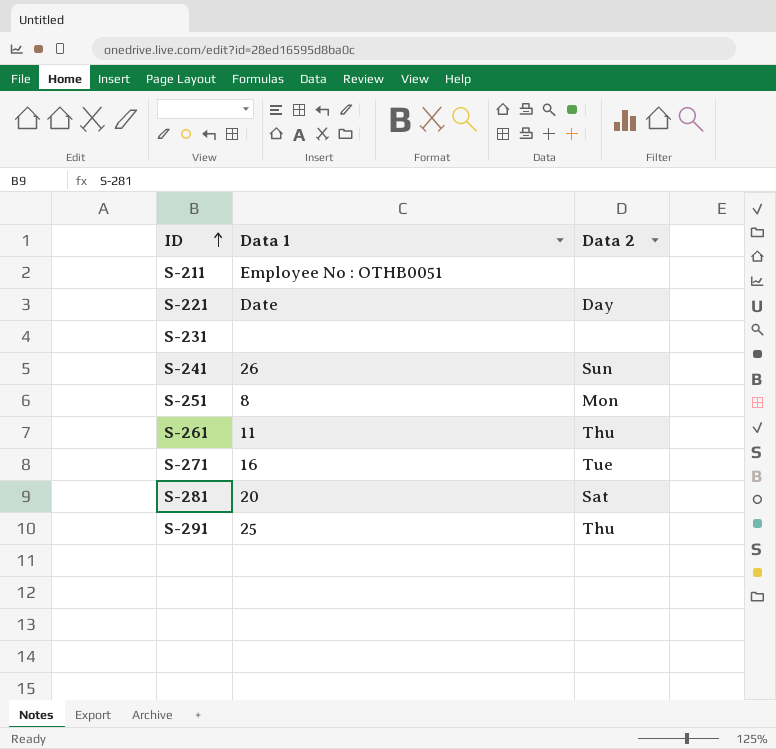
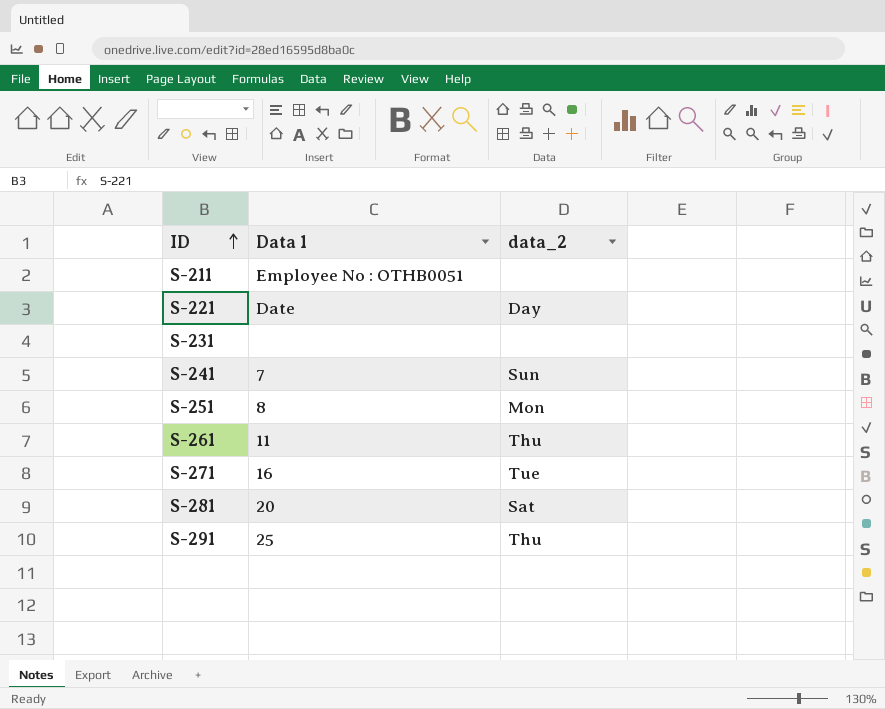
column name: Data 2 -> data_2
S-241 | Data 1: 26 -> 7

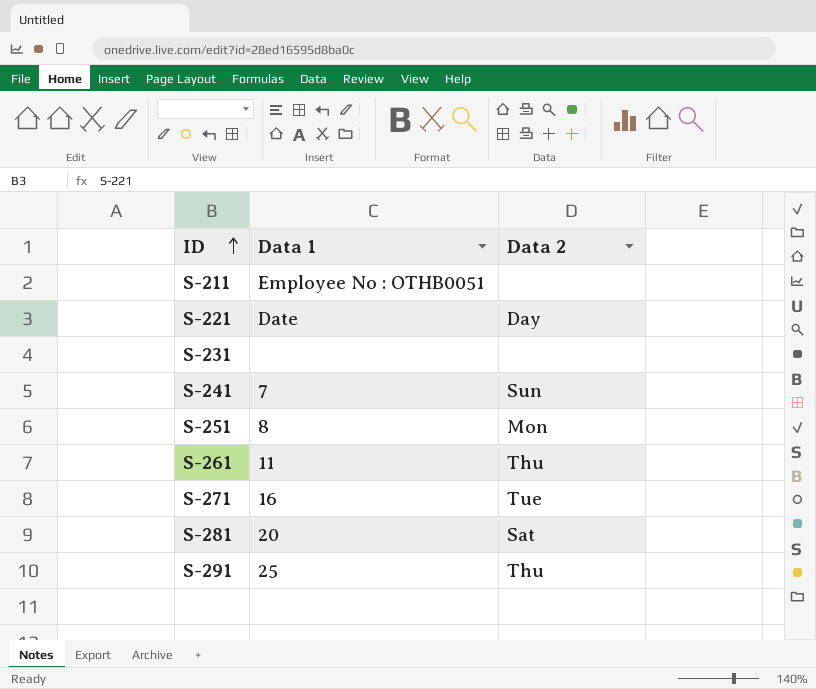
column name: data_2 -> Data 2

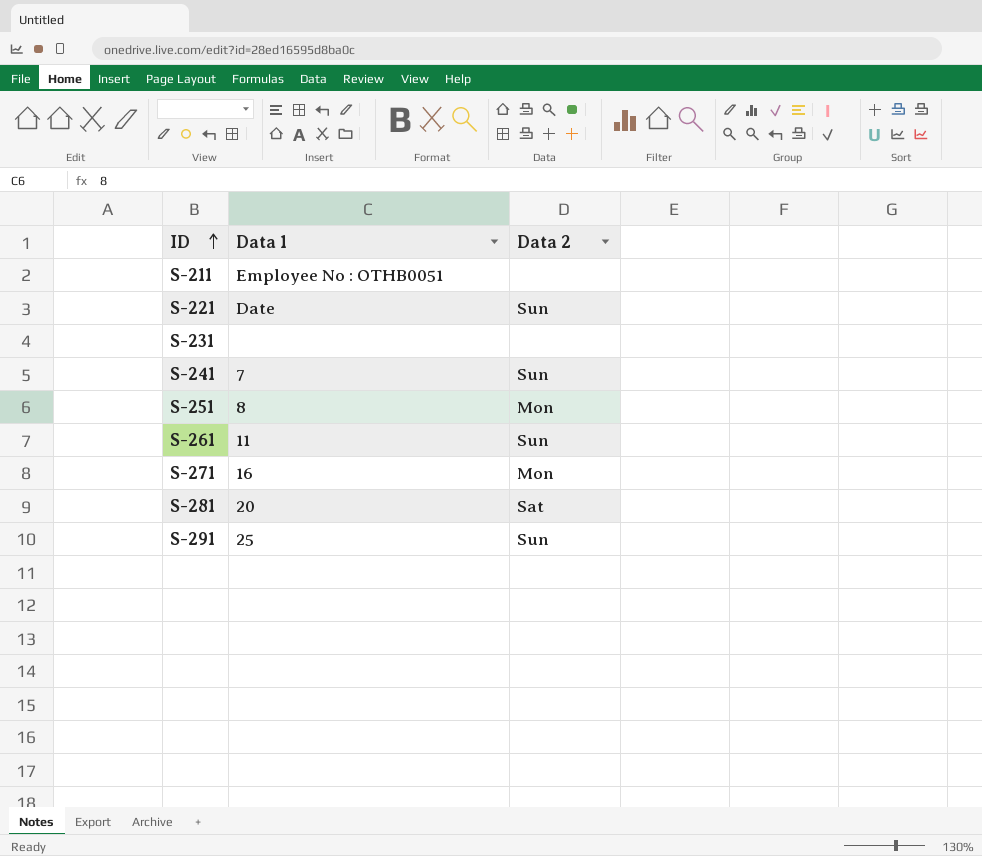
S-221 | Data 2: Day -> Sun
S-261 | Data 2: Thu -> Sun
S-271 | Data 2: Tue -> Mon
S-291 | Data 2: Thu -> Sun

